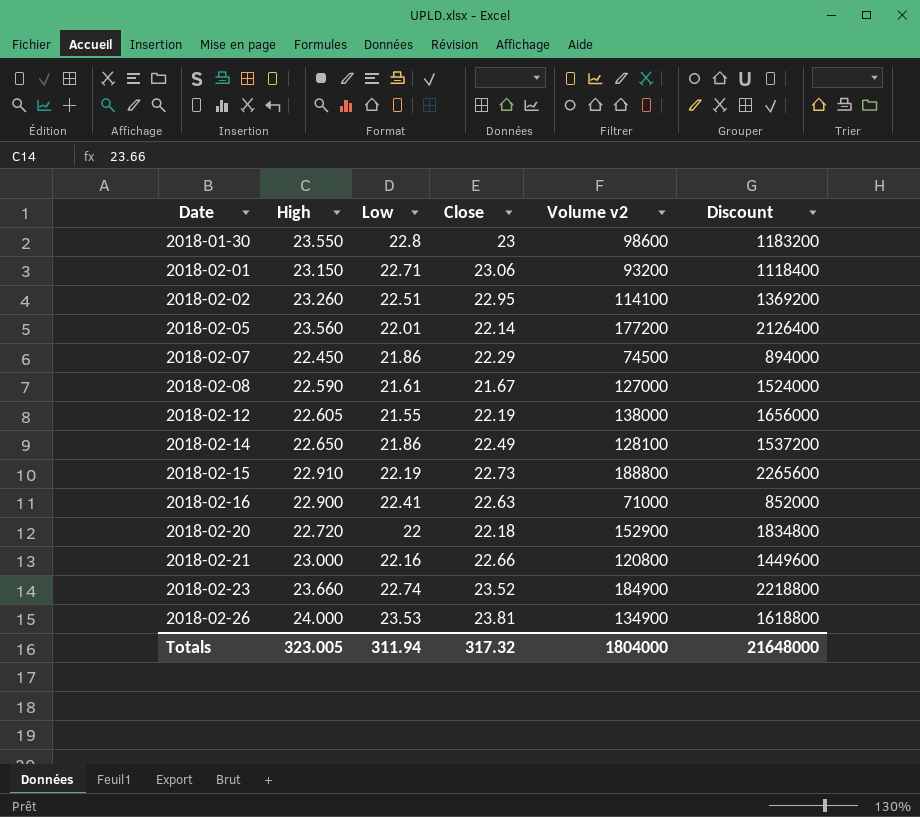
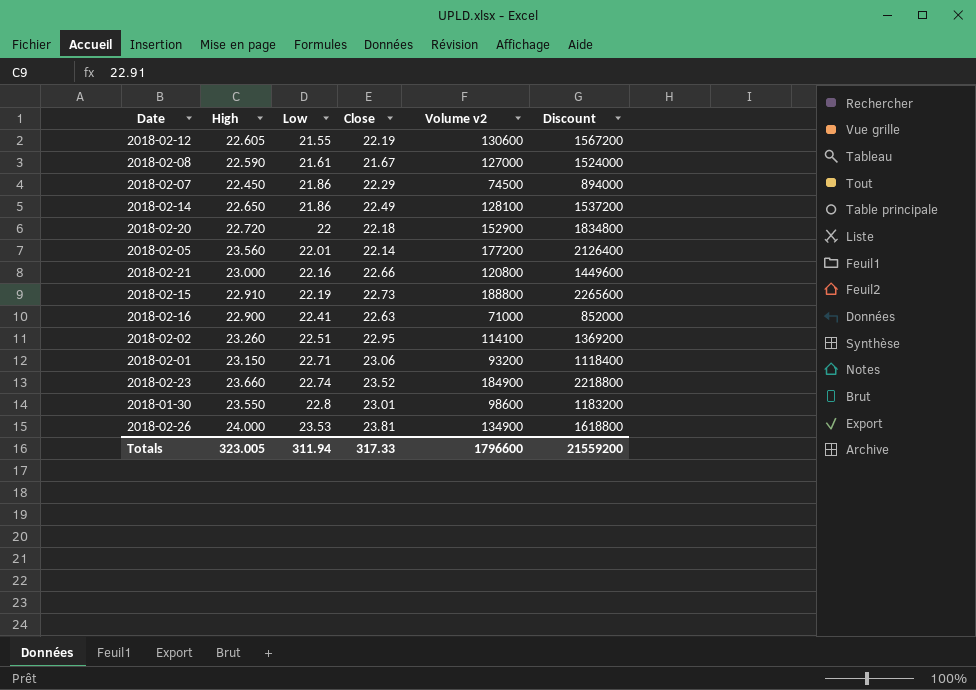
row order: Date ascending -> Low ascending
2018-02-12 | Volume v2: 138000 -> 130600
2018-02-12 | Discount: 1656000 -> 1567200
2018-01-30 | Close: 23 -> 23.01
Totals | Close: 317.32 -> 317.33
Totals | Volume v2: 1804000 -> 1796600
Totals | Discount: 21648000 -> 21559200

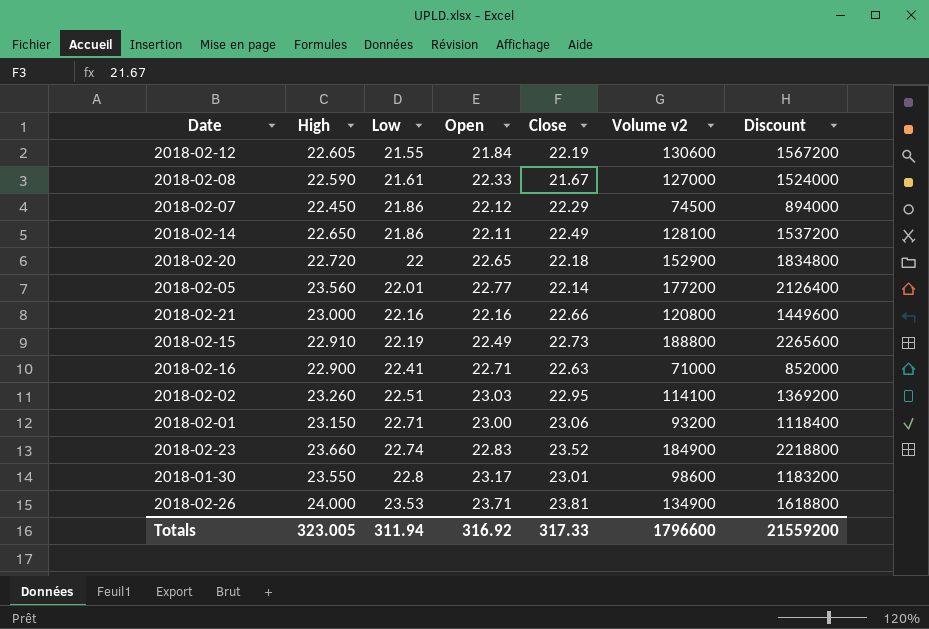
column Open | position: none -> 4

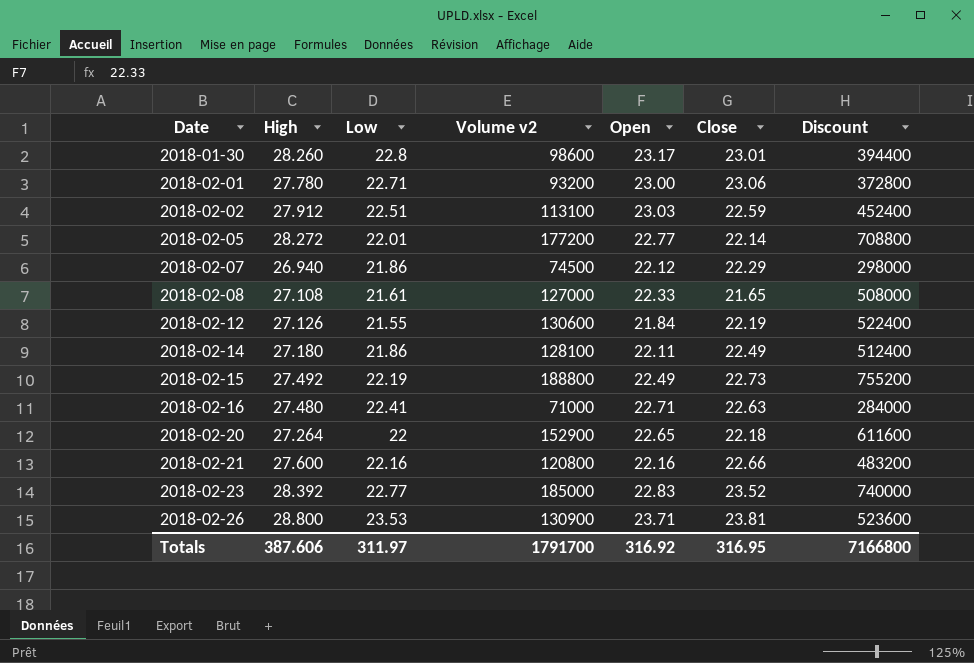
row order: Low ascending -> Date ascending
column Volume v2 | position: 6 -> 4
column Discount | formula: [Volume v2] * 12 -> [Volume v2] * 4
2018-01-30 | High: 23.550 -> 28.260
2018-02-01 | High: 23.150 -> 27.780
2018-02-02 | High: 23.260 -> 27.912
2018-02-02 | Volume v2: 114100 -> 113100
2018-02-02 | Close: 22.95 -> 22.59
2018-02-05 | High: 23.560 -> 28.272
2018-02-07 | High: 22.450 -> 26.940
2018-02-08 | High: 22.590 -> 27.108
2018-02-08 | Close: 21.67 -> 21.65
2018-02-12 | High: 22.605 -> 27.126
2018-02-14 | High: 22.650 -> 27.180
2018-02-15 | High: 22.910 -> 27.492
2018-02-16 | High: 22.900 -> 27.480
2018-02-20 | High: 22.720 -> 27.264
2018-02-21 | High: 23.000 -> 27.600
2018-02-23 | High: 23.660 -> 28.392
2018-02-23 | Low: 22.74 -> 22.77
2018-02-23 | Volume v2: 184900 -> 185000
2018-02-26 | High: 24.000 -> 28.800
2018-02-26 | Volume v2: 134900 -> 130900
Totals | High: 323.005 -> 387.606
Totals | Low: 311.94 -> 311.97
Totals | Volume v2: 1796600 -> 1791700
Totals | Close: 317.33 -> 316.95
Totals | Discount: 21559200 -> 7166800

